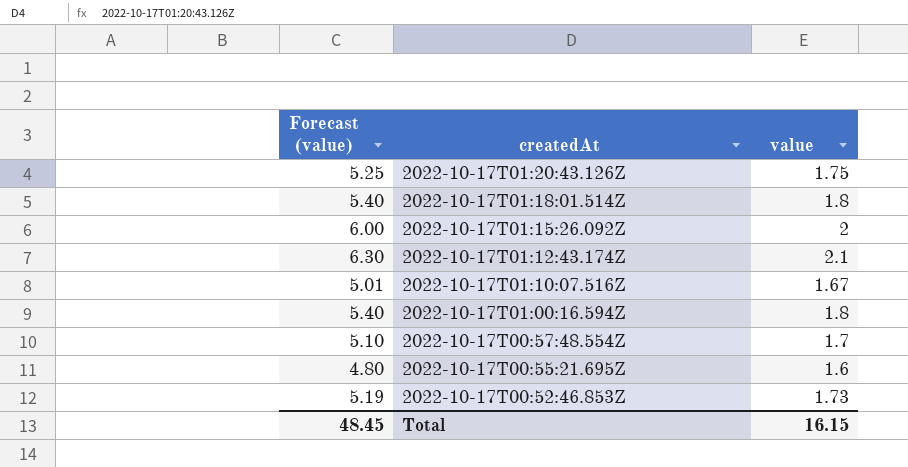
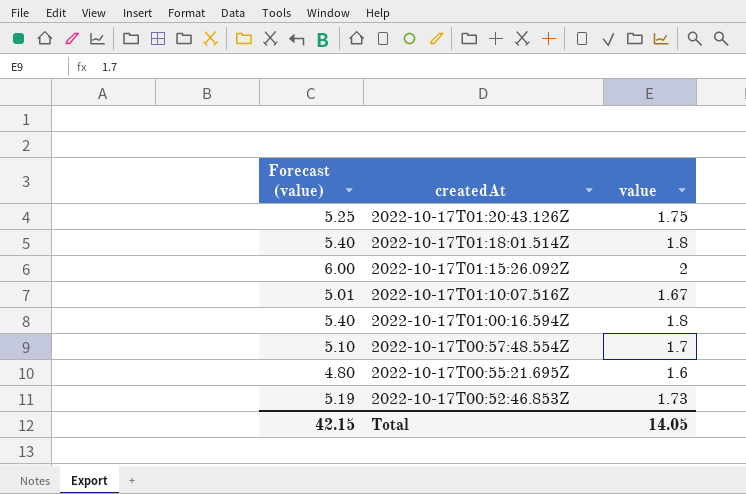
row 2022-10-17T01:12:43.174Z: 6.30 | 2.1 -> none
Total | Forecast (value): 48.45 -> 42.15
Total | value: 16.15 -> 14.05

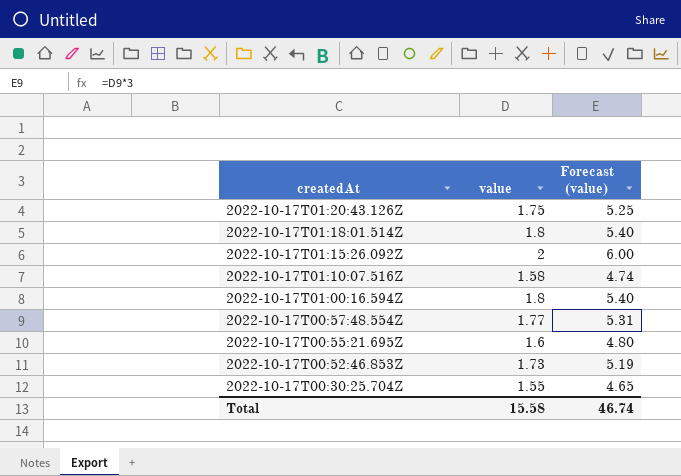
column Forecast (value) | position: 1 -> 3
2022-10-17T01:10:07.516Z | value: 1.67 -> 1.58
2022-10-17T01:10:07.516Z | Forecast (value): 5.01 -> 4.74
2022-10-17T00:57:48.554Z | value: 1.7 -> 1.77
2022-10-17T00:57:48.554Z | Forecast (value): 5.10 -> 5.31
row 2022-10-17T00:30:25.704Z: none -> 1.55 | 4.65
Total | value: 14.05 -> 15.58
Total | Forecast (value): 42.15 -> 46.74

